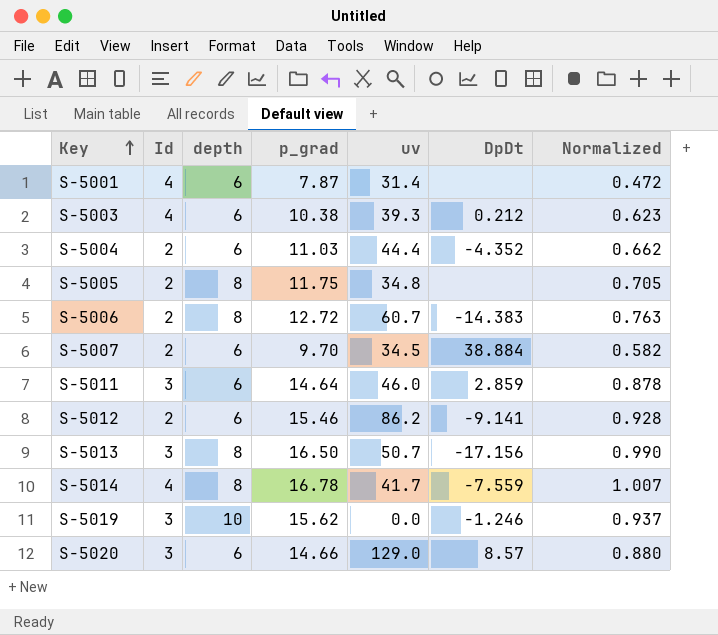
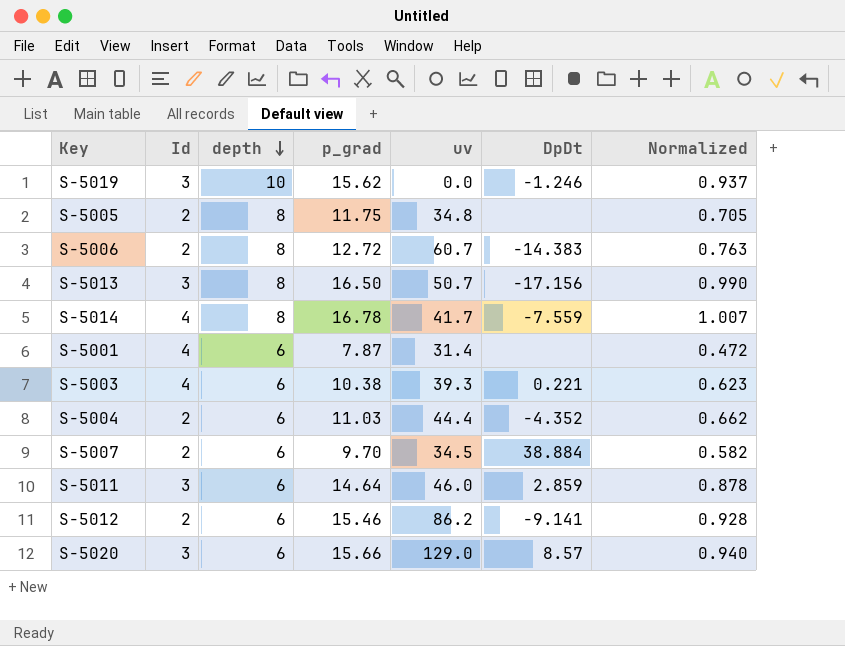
row order: Key ascending -> depth descending
S-5003 | DpDt: 0.212 -> 0.221
S-5020 | p_grad: 14.66 -> 15.66
S-5020 | Normalized: 0.880 -> 0.940

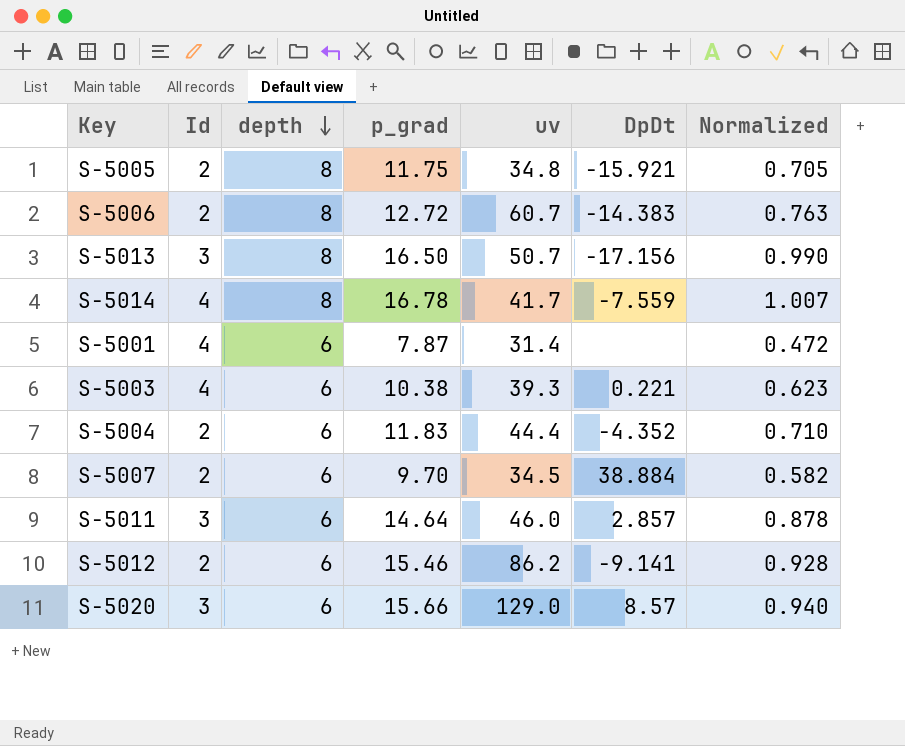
row S-5019: 3 | 10 | 15.62 | 0.0 | -1.246 | 0.937 -> none
S-5005 | DpDt: none -> -15.921
S-5004 | p_grad: 11.03 -> 11.83
S-5004 | Normalized: 0.662 -> 0.710
S-5011 | DpDt: 2.859 -> 2.857

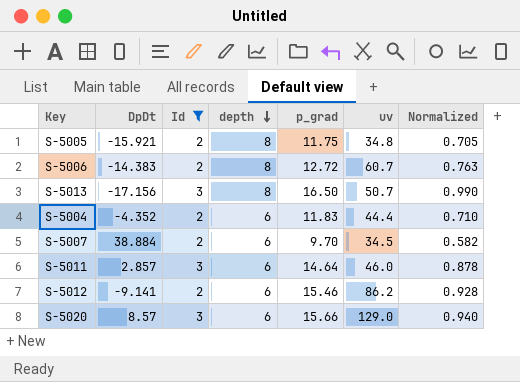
filter: none -> Id != 4
column DpDt | position: 6 -> 2

